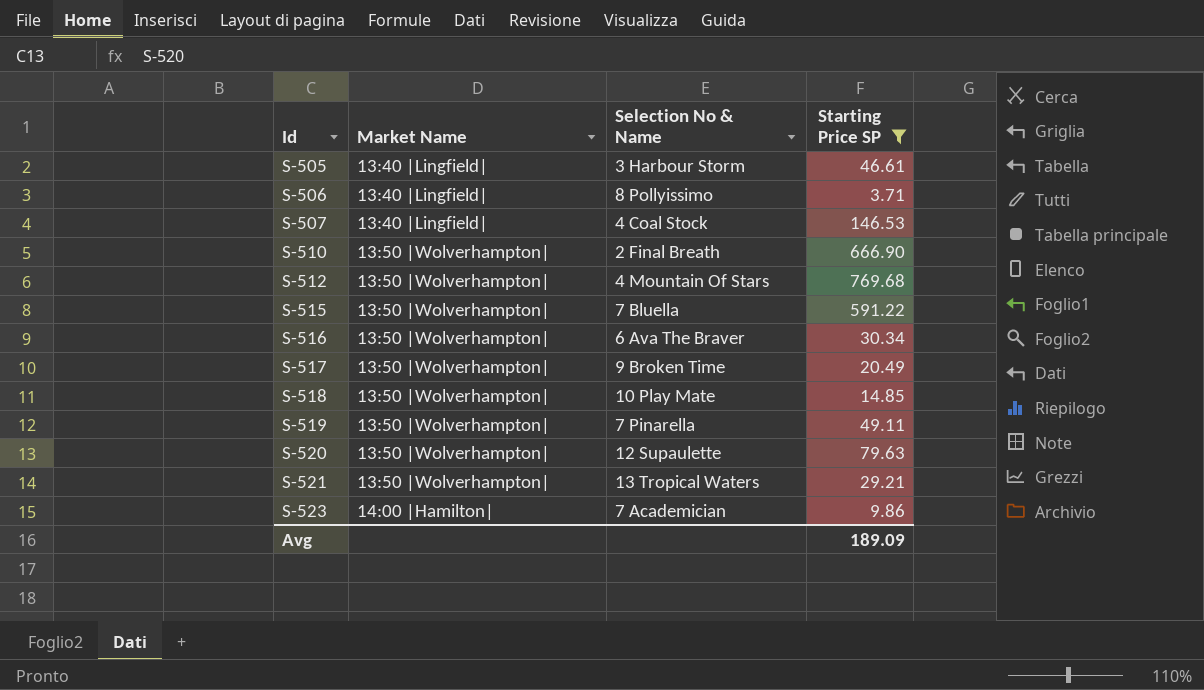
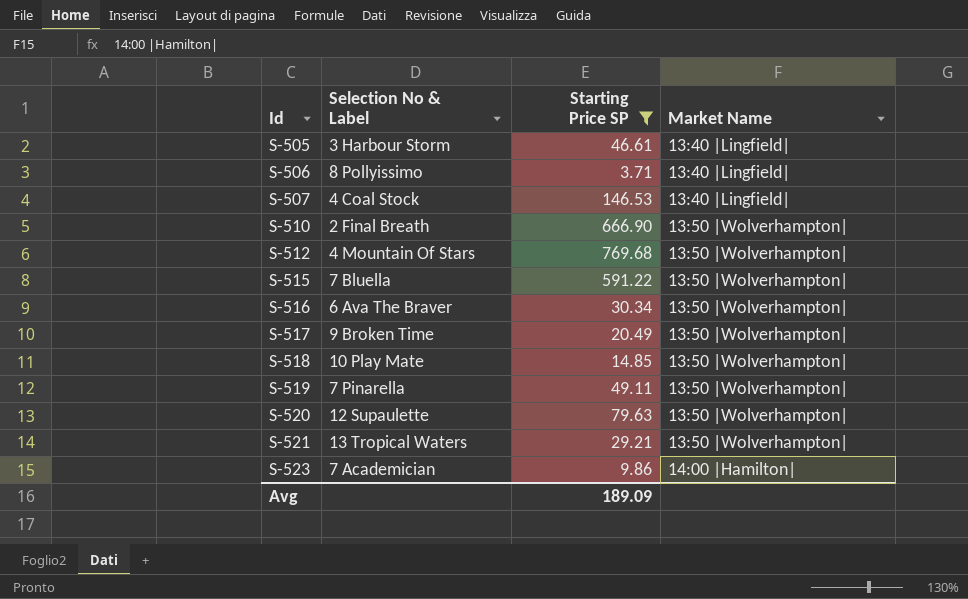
column name: Selection No & Name -> Selection No & Label
column Market Name | position: 2 -> 4

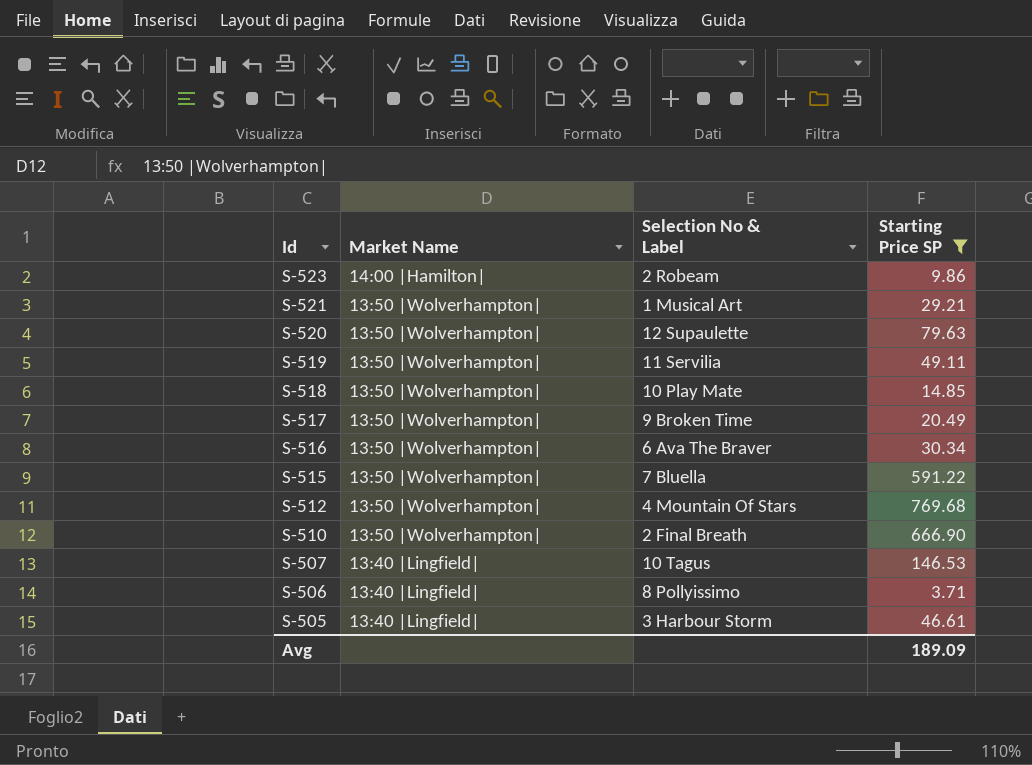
row order: Id ascending -> Id descending
column Market Name | position: 4 -> 2
S-523 | Selection No & Label: 7 Academician -> 2 Robeam
S-521 | Selection No & Label: 13 Tropical Waters -> 1 Musical Art
S-519 | Selection No & Label: 7 Pinarella -> 11 Servilia
S-507 | Selection No & Label: 4 Coal Stock -> 10 Tagus

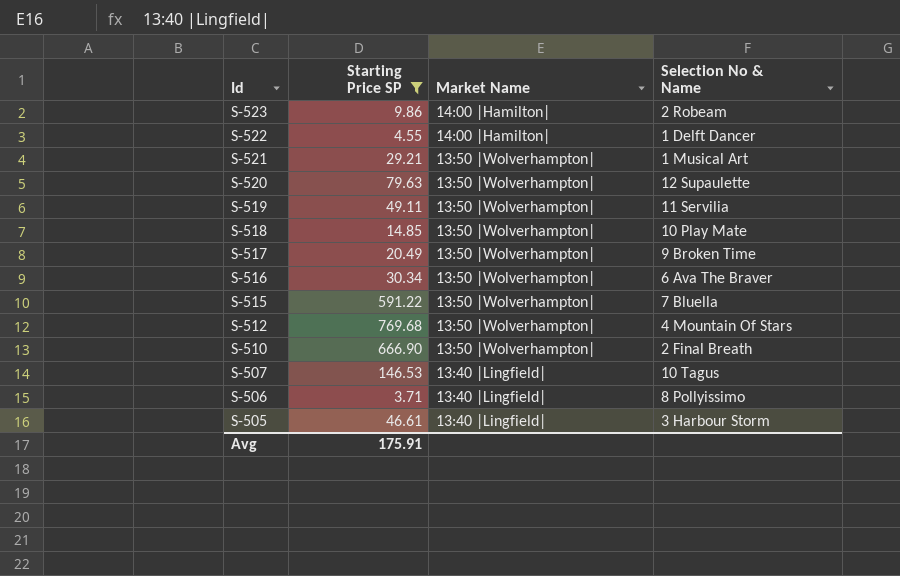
column Starting Price SP | position: 4 -> 2
column name: Selection No & Label -> Selection No & Name
row S-522: none -> 4.55 | 14:00 |Hamilton| | 1 Delft Dancer
Avg | Starting Price SP: 189.09 -> 175.91

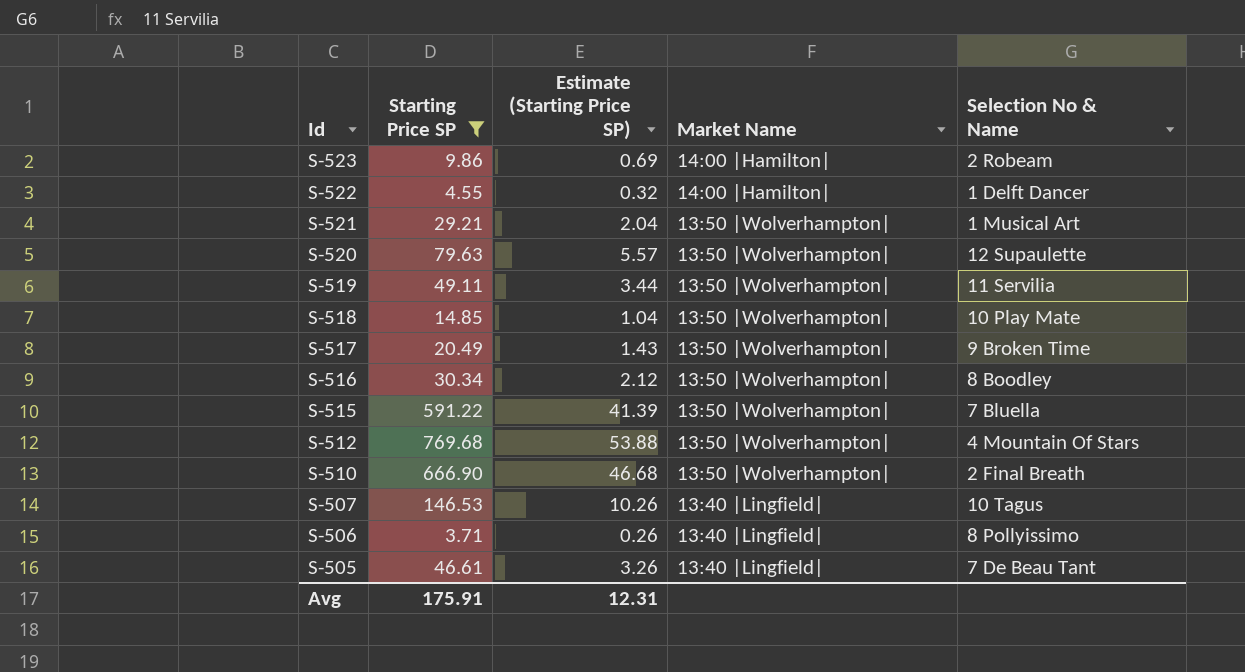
column Estimate (Starting Price SP) | formula: none -> [Starting Price SP] * 0.07
S-516 | Selection No & Name: 6 Ava The Braver -> 8 Boodley
S-505 | Selection No & Name: 3 Harbour Storm -> 7 De Beau Tant

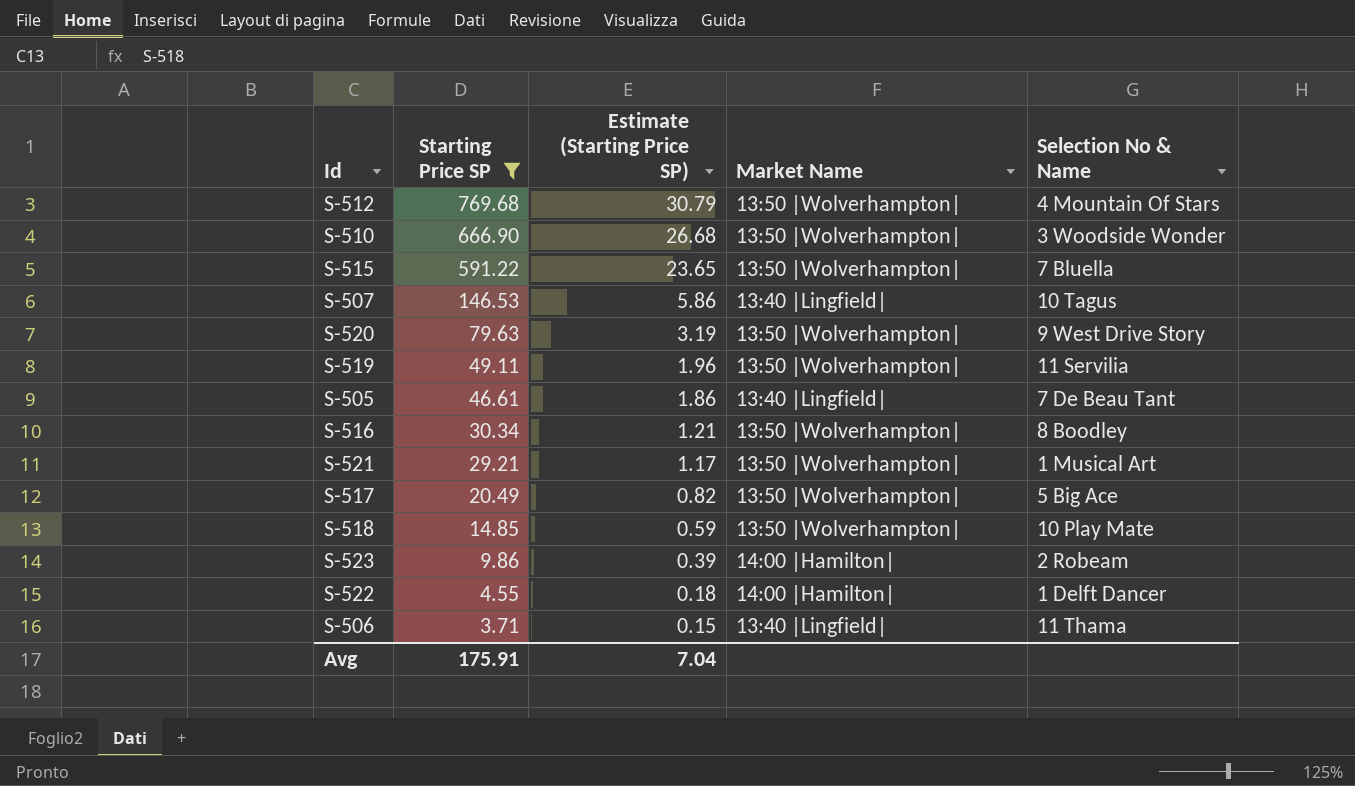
row order: Id descending -> Starting Price SP descending
column Estimate (Starting Price SP) | formula: [Starting Price SP] * 0.07 -> [Starting Price SP] * 0.04
S-510 | Selection No & Name: 2 Final Breath -> 3 Woodside Wonder
S-520 | Selection No & Name: 12 Supaulette -> 9 West Drive Story
S-517 | Selection No & Name: 9 Broken Time -> 5 Big Ace
S-506 | Selection No & Name: 8 Pollyissimo -> 11 Thama
Avg | Estimate (Starting Price SP): 12.31 -> 7.04

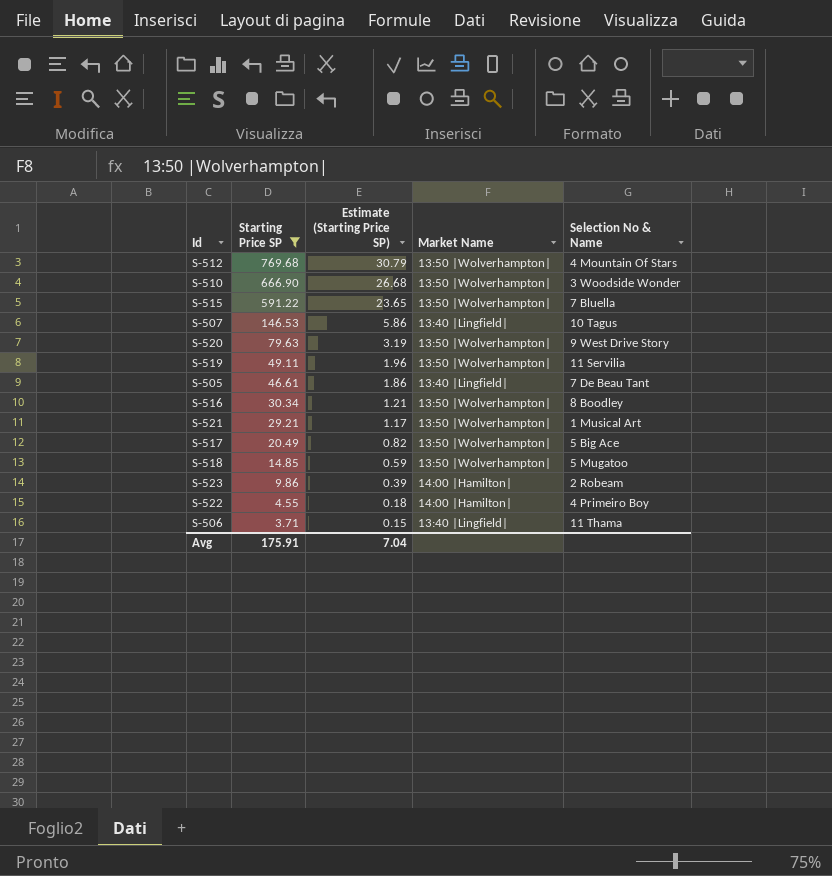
S-518 | Selection No & Name: 10 Play Mate -> 5 Mugatoo
S-522 | Selection No & Name: 1 Delft Dancer -> 4 Primeiro Boy

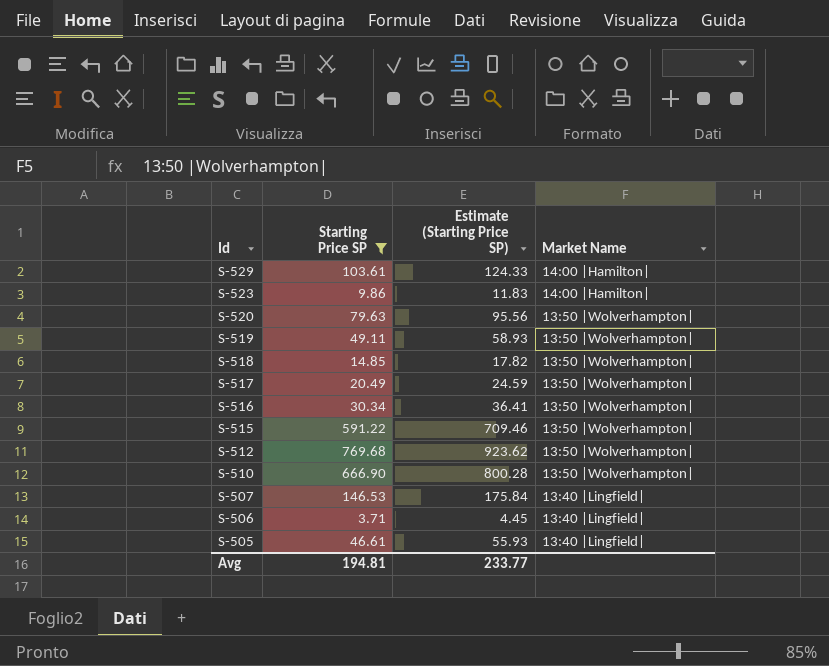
row order: Starting Price SP descending -> Id descending
column Selection No & Name | position: 5 -> none
column Estimate (Starting Price SP) | formula: [Starting Price SP] * 0.04 -> [Starting Price SP] * 1.2
row S-521: 29.21 | 1.17 | 13:50 |Wolverhampton| | 1 Musical Art -> none
row S-522: 4.55 | 0.18 | 14:00 |Hamilton| | 4 Primeiro Boy -> none
row S-529: none -> 103.61 | 124.33 | 14:00 |Hamilton|
Avg | Starting Price SP: 175.91 -> 194.81
Avg | Estimate (Starting Price SP): 7.04 -> 233.77

